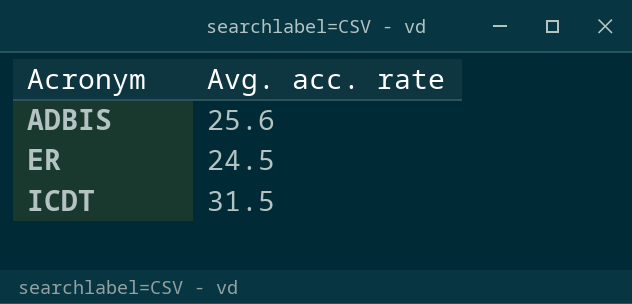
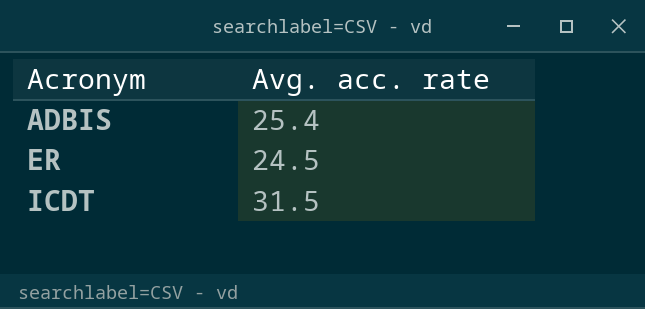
ADBIS | Avg. acc. rate: 25.6 -> 25.4

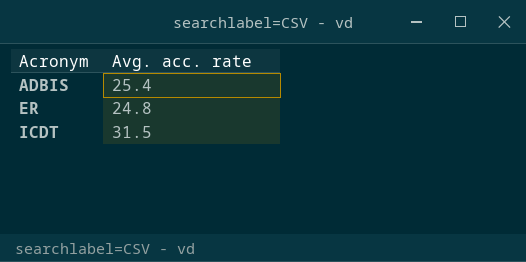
ER | Avg. acc. rate: 24.5 -> 24.8

